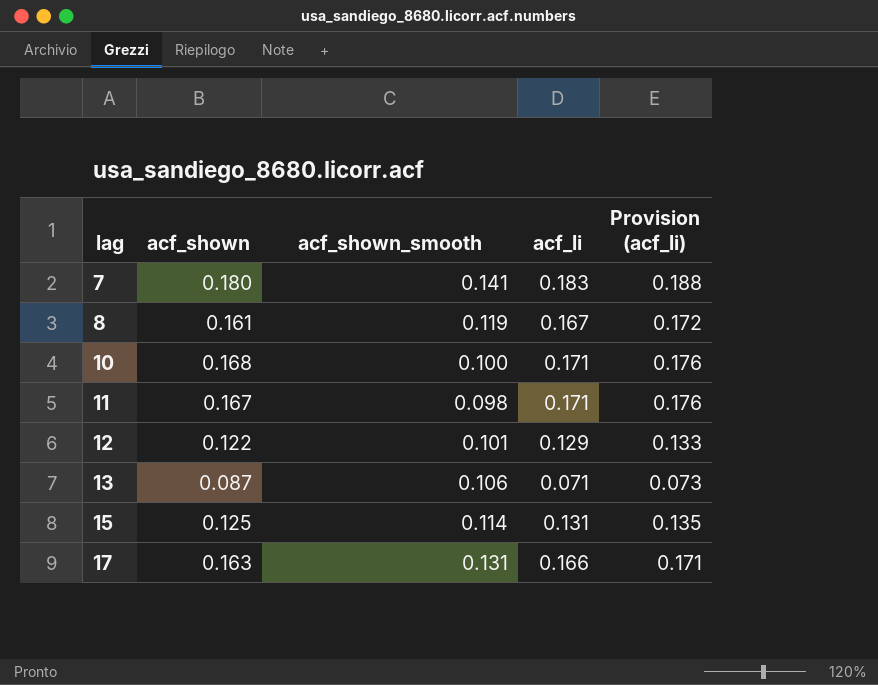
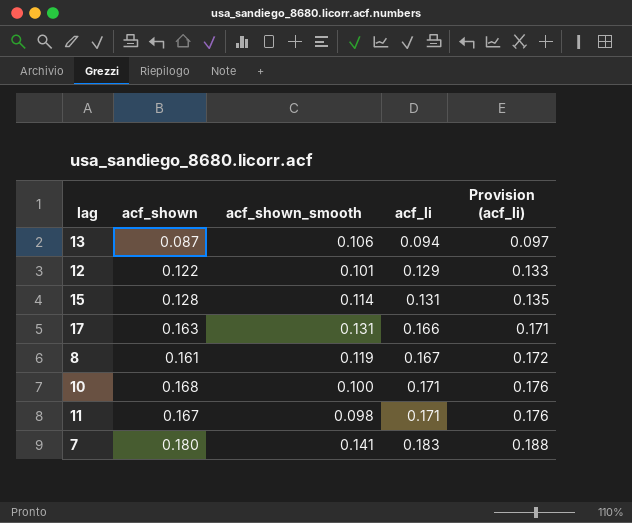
row order: lag ascending -> acf_li ascending
13 | acf_li: 0.071 -> 0.094
13 | Provision (acf_li): 0.073 -> 0.097
15 | acf_shown: 0.125 -> 0.128

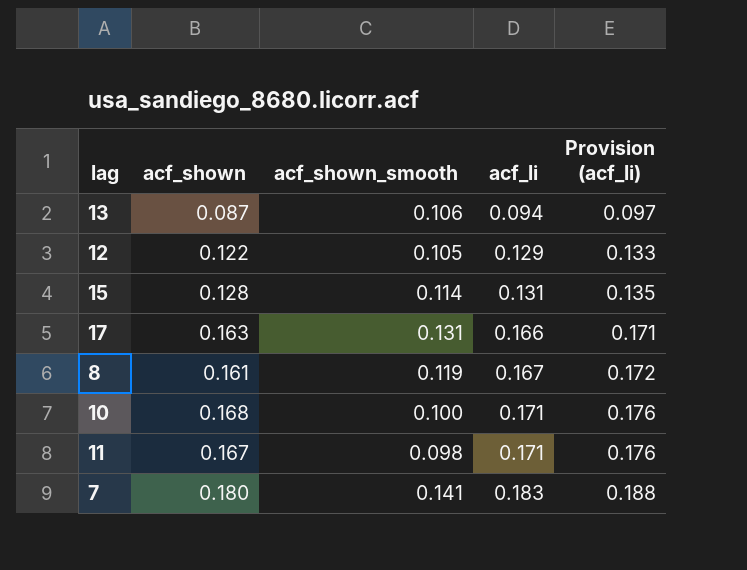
12 | acf_shown_smooth: 0.101 -> 0.105

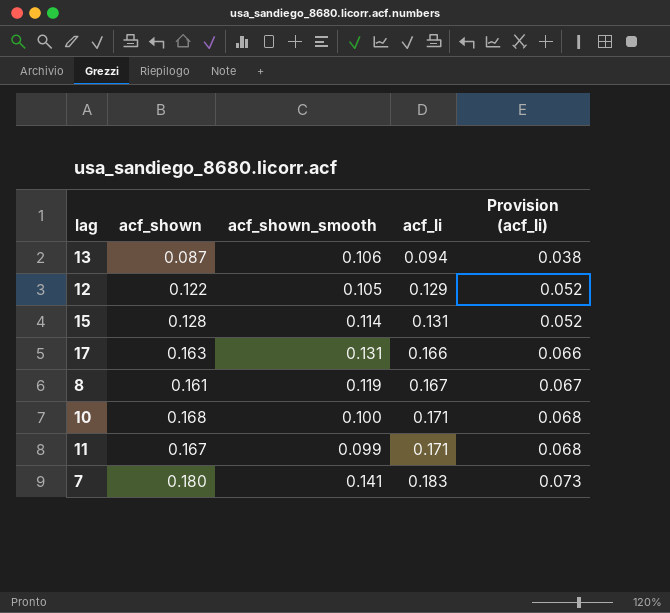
column Provision (acf_li) | formula: [acf_li] * 1.03 -> [acf_li] * 0.4
11 | acf_shown_smooth: 0.098 -> 0.099

